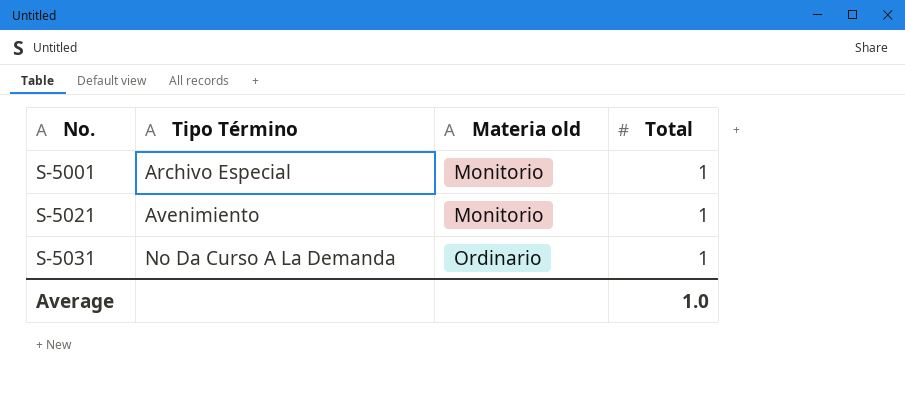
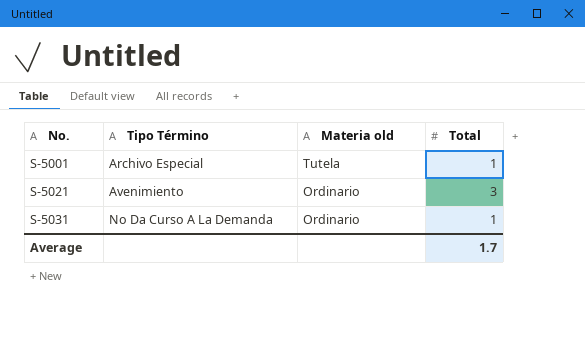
S-5001 | Materia old: Monitorio -> Tutela
S-5021 | Materia old: Monitorio -> Ordinario
S-5021 | Total: 1 -> 3
Average | Total: 1.0 -> 1.7

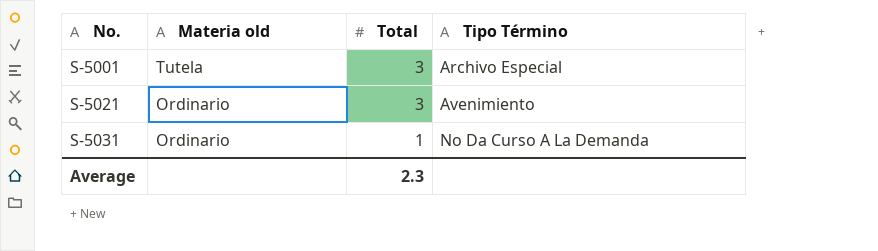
column Tipo Término | position: 2 -> 4
S-5001 | Total: 1 -> 3
Average | Total: 1.7 -> 2.3

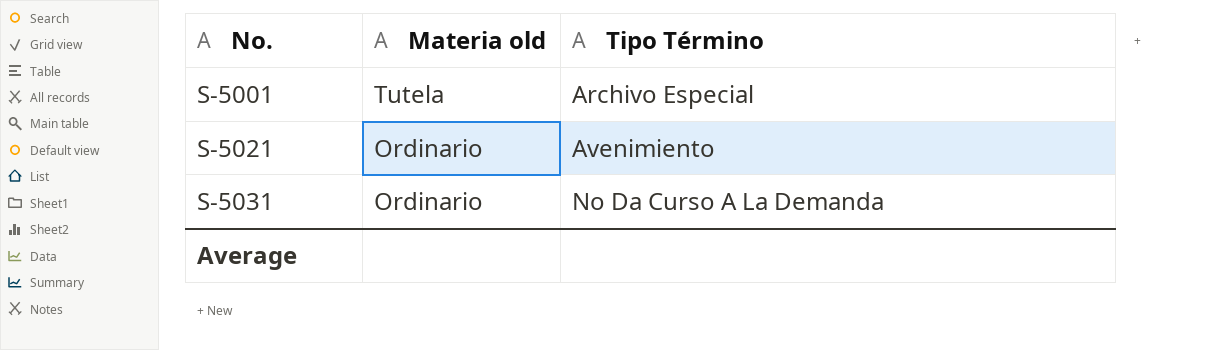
column Total | position: 3 -> none

